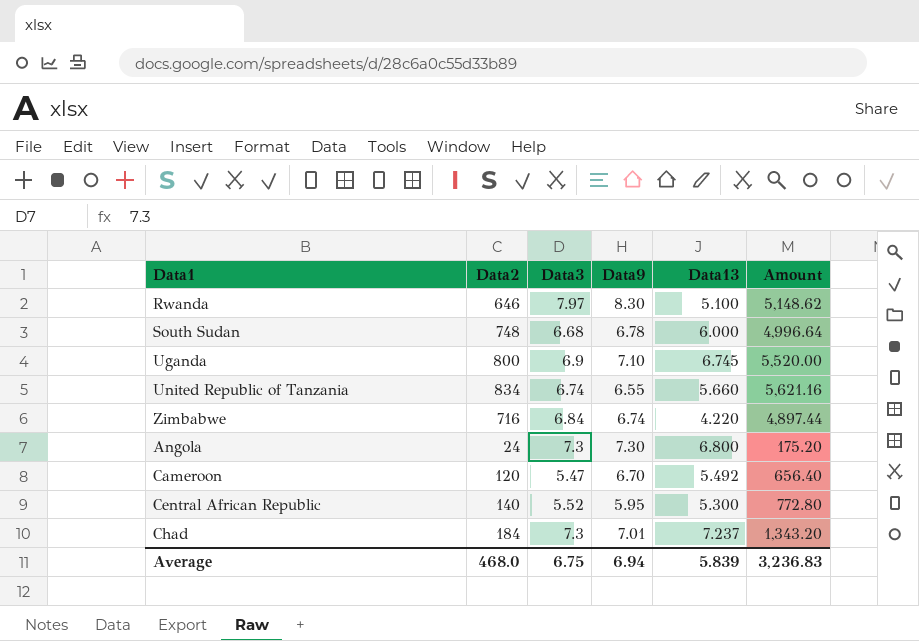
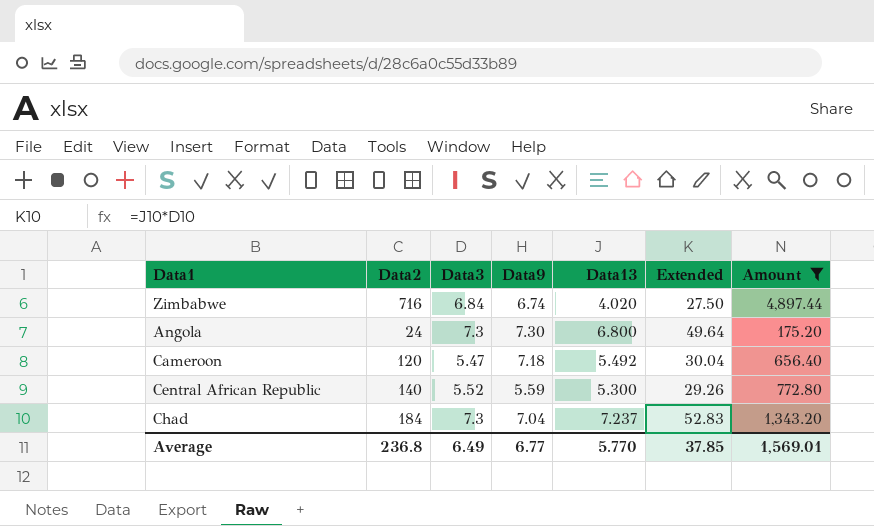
filter: none -> Amount <= 4,897.44
column Extended | formula: none -> [Data3] * [Data13]
Zimbabwe | Data13: 4.220 -> 4.020
Cameroon | Data9: 6.70 -> 7.18
Central African Republic | Data9: 5.95 -> 5.59
Chad | Data9: 7.01 -> 7.04
Average | Data2: 468.0 -> 236.8
Average | Data3: 6.75 -> 6.49
Average | Data9: 6.94 -> 6.77
Average | Data13: 5.839 -> 5.770
Average | Amount: 3,236.83 -> 1,569.01

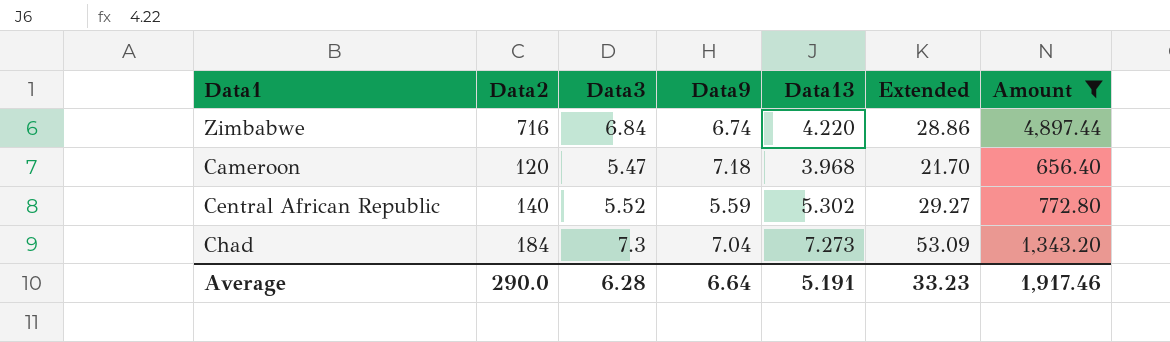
row Angola: 24 | 7.3 | 7.30 | 6.800 | 49.64 | 175.20 -> none
Zimbabwe | Data13: 4.020 -> 4.220
Zimbabwe | Extended: 27.50 -> 28.86
Cameroon | Data13: 5.492 -> 3.968
Cameroon | Extended: 30.04 -> 21.70
Central African Republic | Data13: 5.300 -> 5.302
Central African Republic | Extended: 29.26 -> 29.27
Chad | Data13: 7.237 -> 7.273
Chad | Extended: 52.83 -> 53.09
Average | Data2: 236.8 -> 290.0
Average | Data3: 6.49 -> 6.28
Average | Data9: 6.77 -> 6.64
Average | Data13: 5.770 -> 5.191
Average | Extended: 37.85 -> 33.23
Average | Amount: 1,569.01 -> 1,917.46

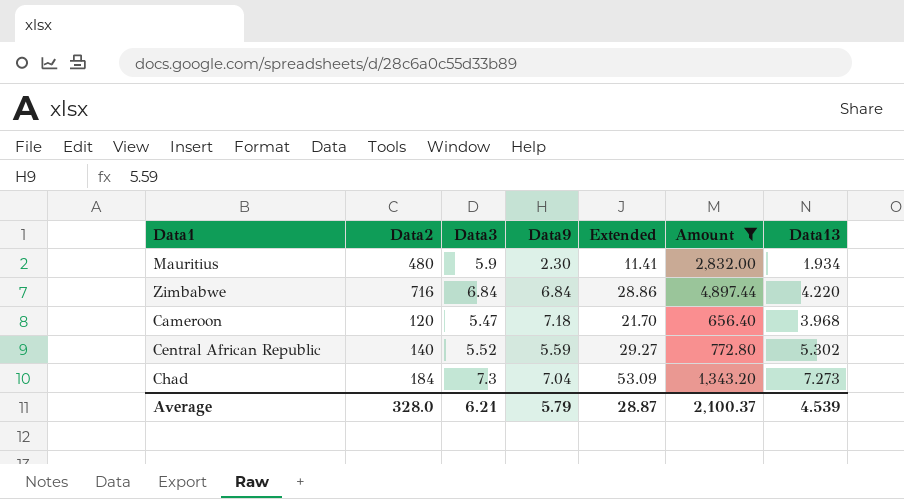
column Data13 | position: 5 -> 7
row Mauritius: none -> 480 | 5.9 | 2.30 | 11.41 | 2,832.00 | 1.934
Zimbabwe | Data9: 6.74 -> 6.84
Average | Data2: 290.0 -> 328.0
Average | Data3: 6.28 -> 6.21
Average | Data9: 6.64 -> 5.79
Average | Extended: 33.23 -> 28.87
Average | Amount: 1,917.46 -> 2,100.37
Average | Data13: 5.191 -> 4.539

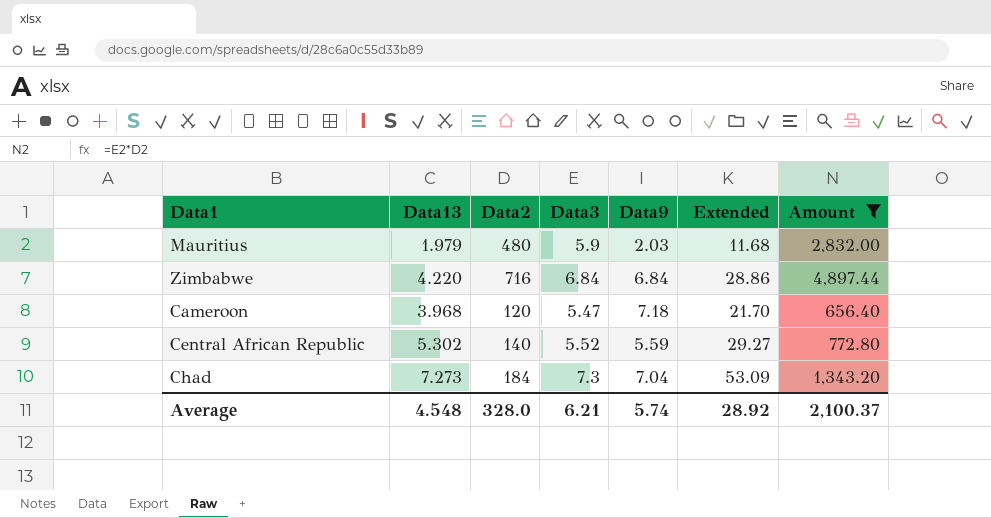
column Data13 | position: 7 -> 2
Mauritius | Data13: 1.934 -> 1.979
Mauritius | Data9: 2.30 -> 2.03
Mauritius | Extended: 11.41 -> 11.68
Average | Data13: 4.539 -> 4.548
Average | Data9: 5.79 -> 5.74
Average | Extended: 28.87 -> 28.92

